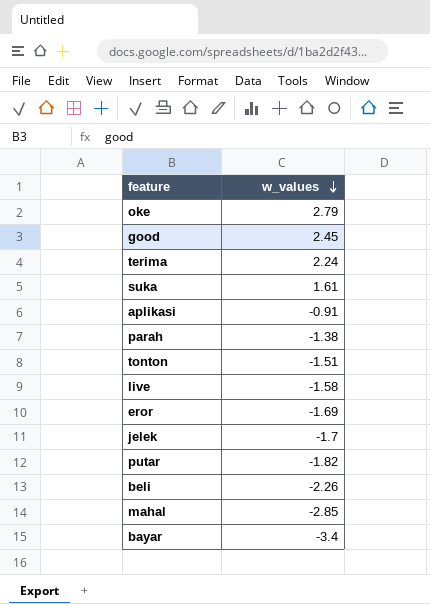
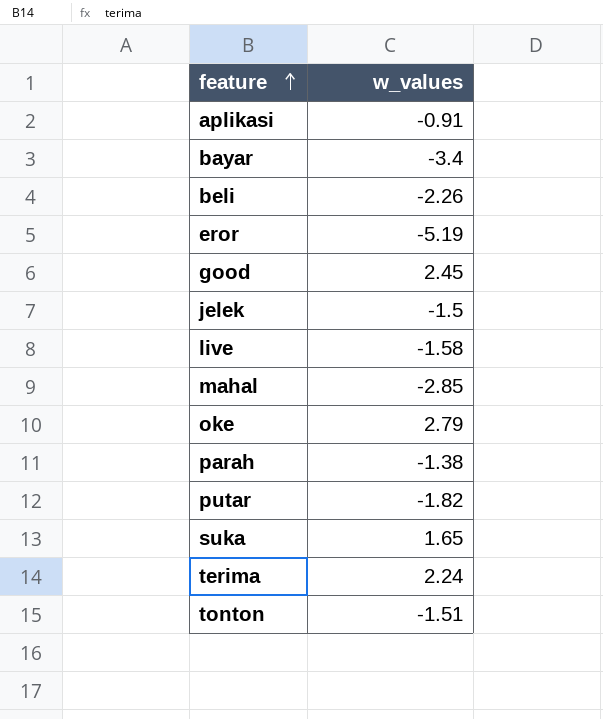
row order: w_values descending -> feature ascending
eror | w_values: -1.69 -> -5.19
jelek | w_values: -1.7 -> -1.5
suka | w_values: 1.61 -> 1.65

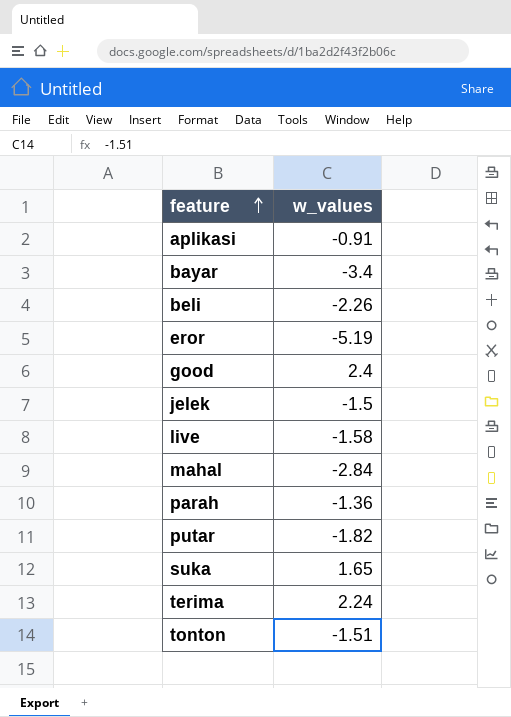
row oke: 2.79 -> none
good | w_values: 2.45 -> 2.4
mahal | w_values: -2.85 -> -2.84
parah | w_values: -1.38 -> -1.36

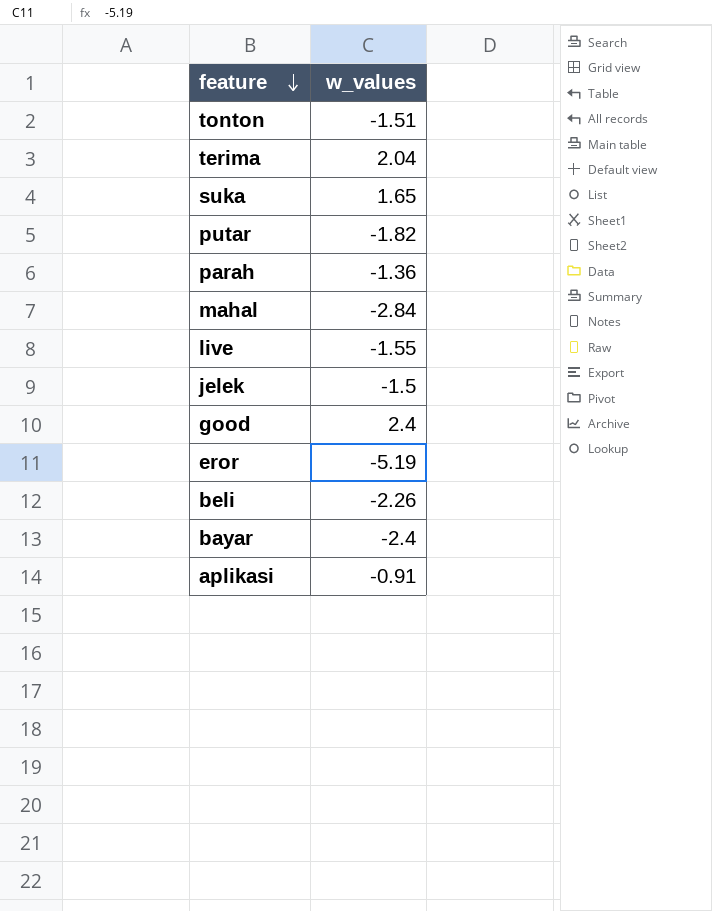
row order: feature ascending -> feature descending
terima | w_values: 2.24 -> 2.04
live | w_values: -1.58 -> -1.55
bayar | w_values: -3.4 -> -2.4

